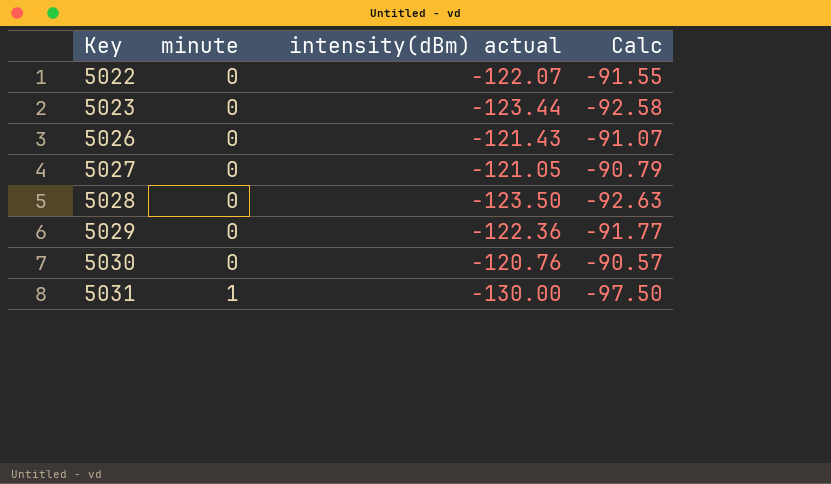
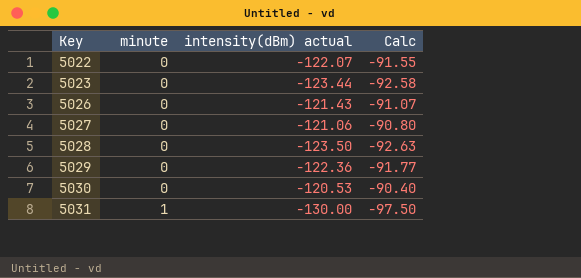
5027 | intensity(dBm) actual: -121.05 -> -121.06
5027 | Calc: -90.79 -> -90.80
5030 | intensity(dBm) actual: -120.76 -> -120.53
5030 | Calc: -90.57 -> -90.40

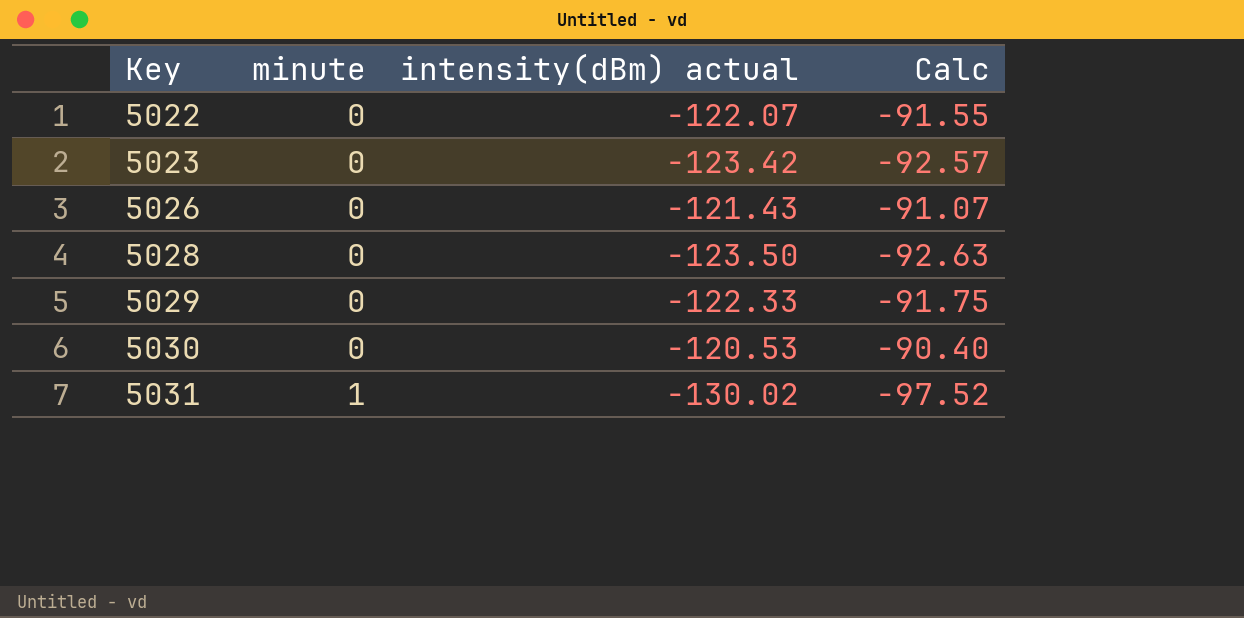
row 5027: 0 | -121.06 | -90.80 -> none
5023 | intensity(dBm) actual: -123.44 -> -123.42
5023 | Calc: -92.58 -> -92.57
5029 | intensity(dBm) actual: -122.36 -> -122.33
5029 | Calc: -91.77 -> -91.75
5031 | intensity(dBm) actual: -130.00 -> -130.02
5031 | Calc: -97.50 -> -97.52

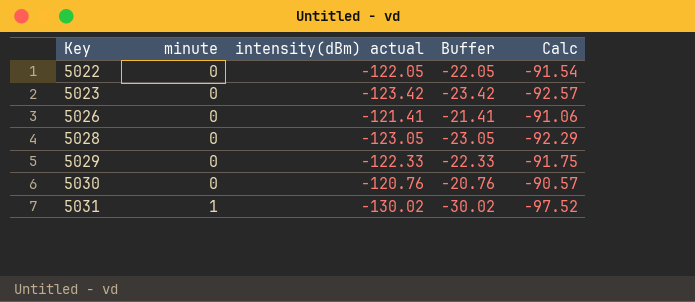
column Buffer | formula: none -> [intensity(dBm) actual] + 100
5022 | intensity(dBm) actual: -122.07 -> -122.05
5022 | Calc: -91.55 -> -91.54
5026 | intensity(dBm) actual: -121.43 -> -121.41
5026 | Calc: -91.07 -> -91.06
5028 | intensity(dBm) actual: -123.50 -> -123.05
5028 | Calc: -92.63 -> -92.29
5030 | intensity(dBm) actual: -120.53 -> -120.76
5030 | Calc: -90.40 -> -90.57

